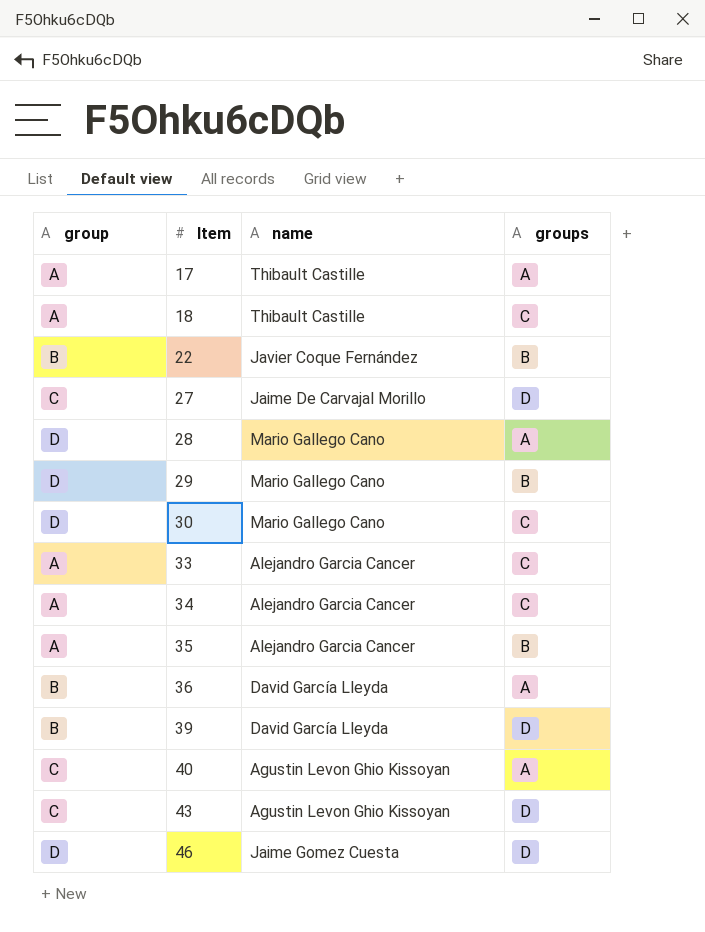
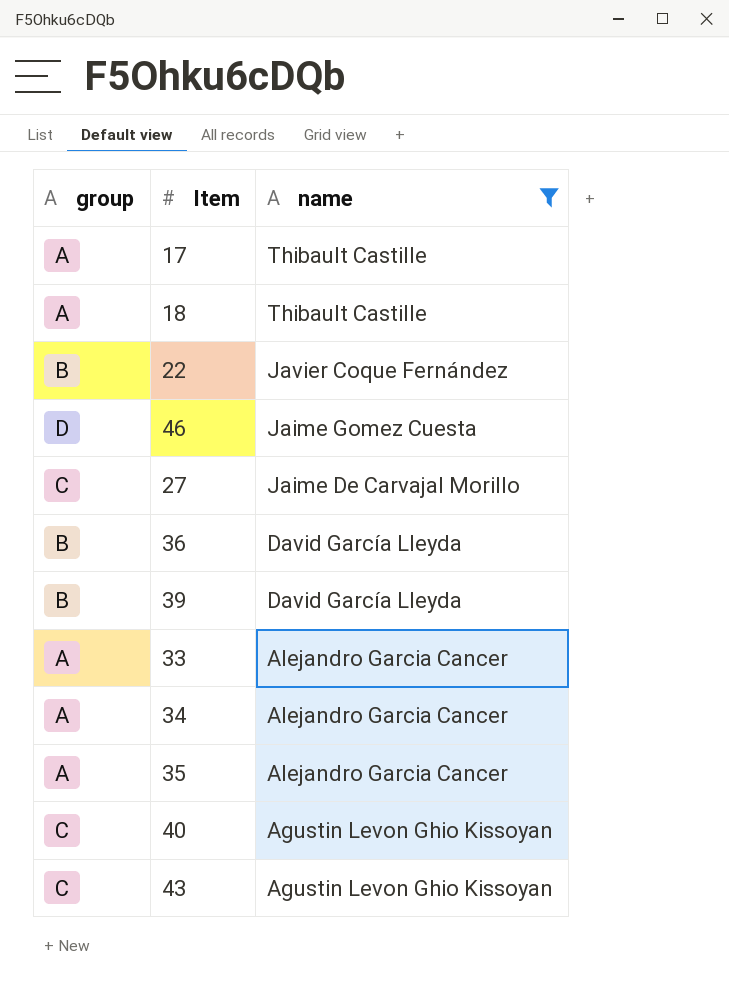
filter: none -> name != Mario Gallego Cano
row order: Item ascending -> name descending
column groups | position: 4 -> none

